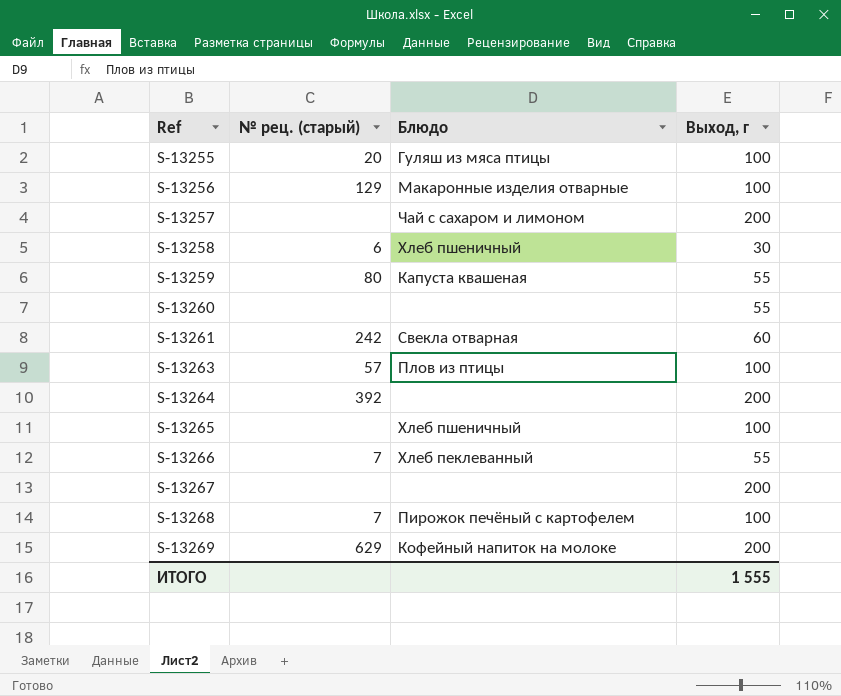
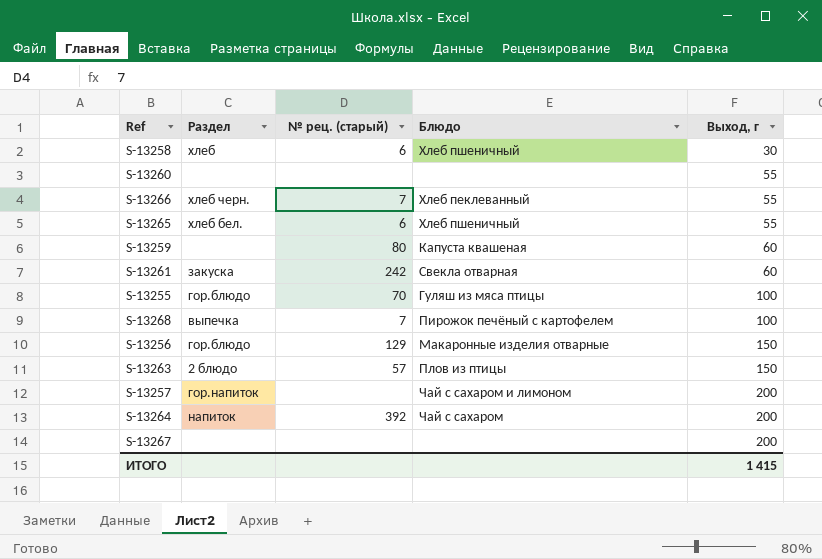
row order: Ref ascending -> Выход, г ascending
column Раздел | position: none -> 2
row S-13269: 629 | Кофейный напиток на молоке | 200 -> none
S-13265 | № рец. (старый): none -> 6
S-13265 | Выход, г: 100 -> 55
S-13259 | Выход, г: 55 -> 60
S-13255 | № рец. (старый): 20 -> 70
S-13256 | Выход, г: 100 -> 150
S-13263 | Выход, г: 100 -> 150
S-13264 | Блюдо: none -> Чай с сахаром
ИТОГО | Выход, г: 1 555 -> 1 415

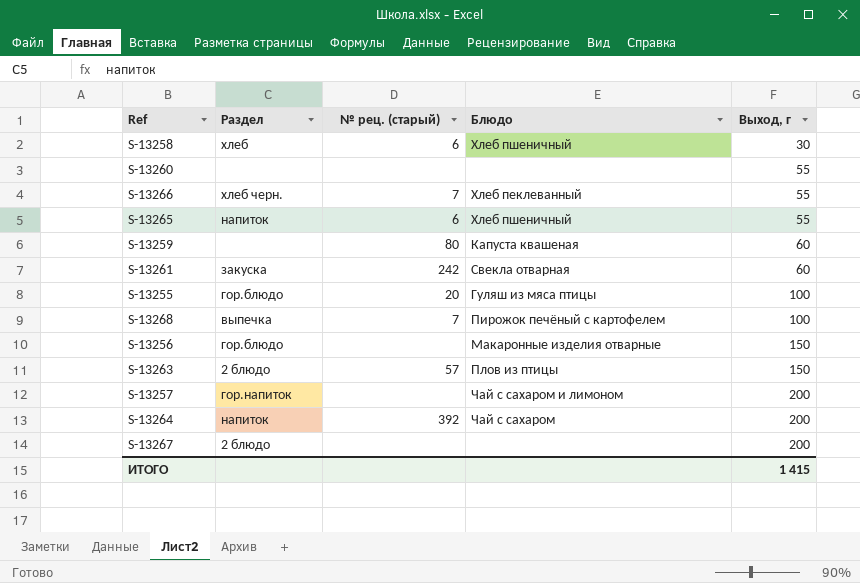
S-13265 | Раздел: хлеб бел. -> напиток
S-13255 | № рец. (старый): 70 -> 20
S-13256 | № рец. (старый): 129 -> none
S-13267 | Раздел: none -> 2 блюдо

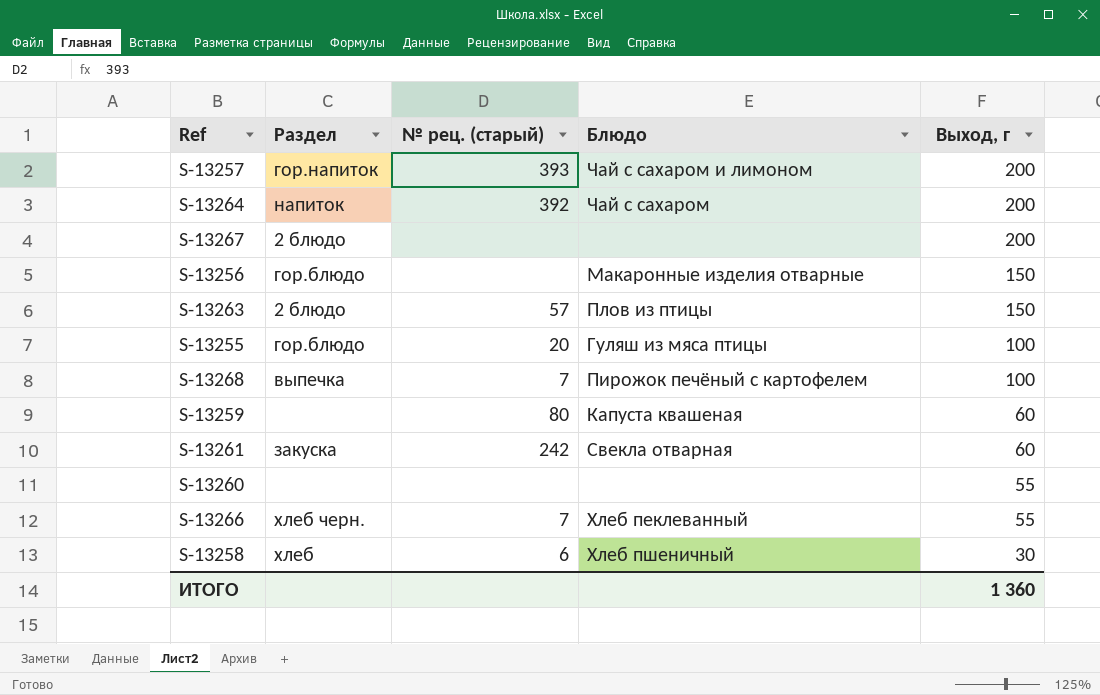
row order: Выход, г ascending -> Выход, г descending
row S-13265: напиток | 6 | Хлеб пшеничный | 55 -> none
S-13257 | № рец. (старый): none -> 393
ИТОГО | Выход, г: 1 415 -> 1 360

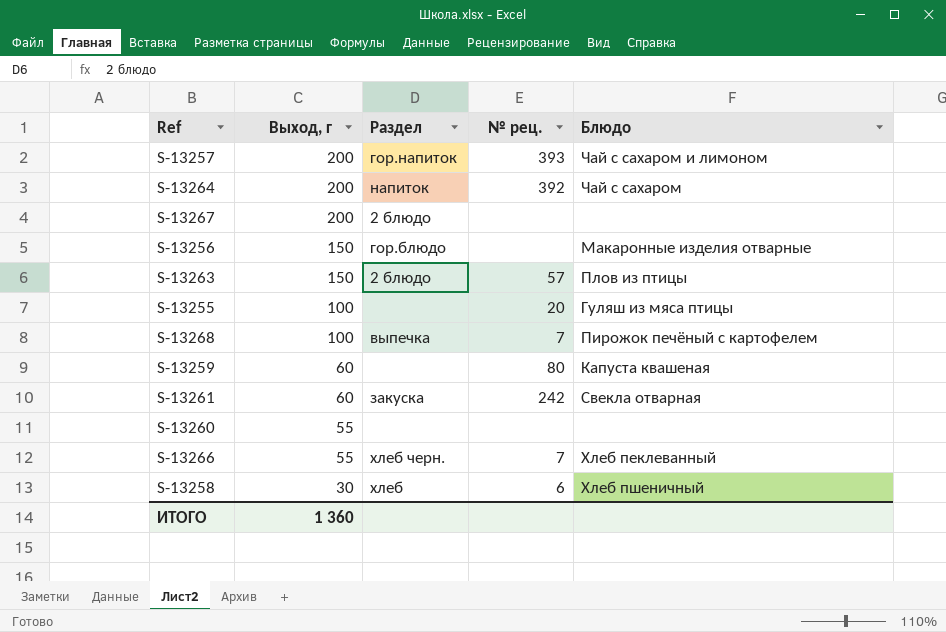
column Выход, г | position: 5 -> 2
column name: № рец. (старый) -> № рец.
S-13255 | Раздел: гор.блюдо -> none

